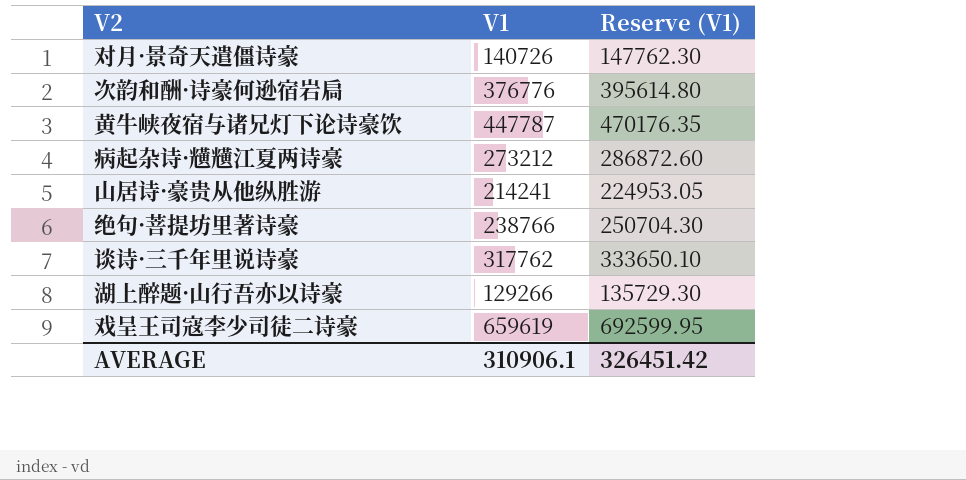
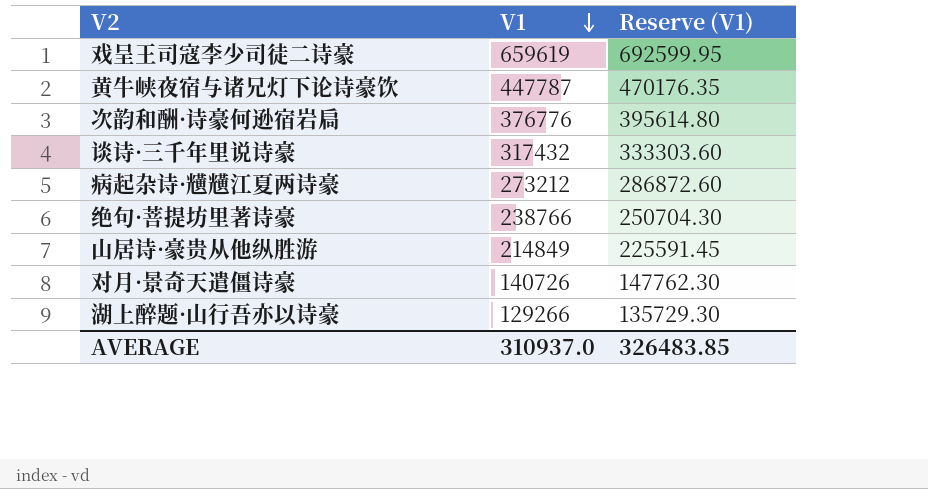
row order: none -> V1 descending
谈诗·三千年里说诗豪 | V1: 317762 -> 317432
谈诗·三千年里说诗豪 | Reserve (V1): 333650.10 -> 333303.60
山居诗·豪贵从他纵胜游 | V1: 214241 -> 214849
山居诗·豪贵从他纵胜游 | Reserve (V1): 224953.05 -> 225591.45
AVERAGE | V1: 310906.1 -> 310937.0
AVERAGE | Reserve (V1): 326451.42 -> 326483.85

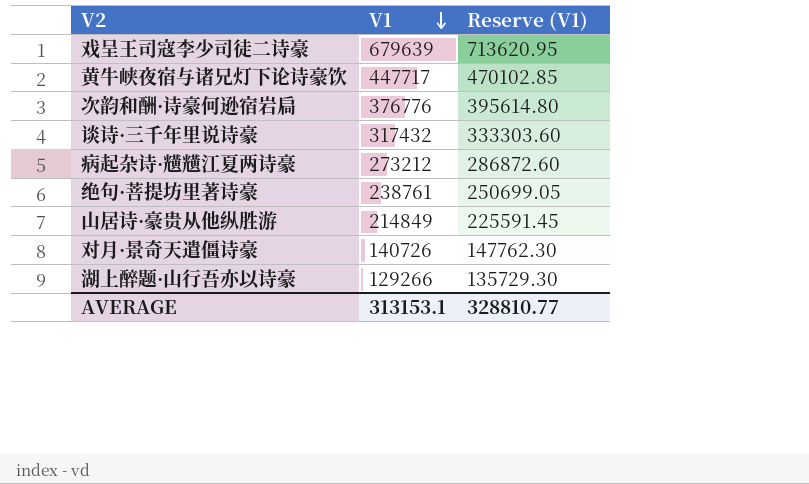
戏呈王司寇李少司徒二诗豪 | V1: 659619 -> 679639
戏呈王司寇李少司徒二诗豪 | Reserve (V1): 692599.95 -> 713620.95
黄牛峡夜宿与诸兄灯下论诗豪饮 | V1: 447787 -> 447717
黄牛峡夜宿与诸兄灯下论诗豪饮 | Reserve (V1): 470176.35 -> 470102.85
绝句·菩提坊里著诗豪 | V1: 238766 -> 238761
绝句·菩提坊里著诗豪 | Reserve (V1): 250704.30 -> 250699.05
AVERAGE | V1: 310937.0 -> 313153.1
AVERAGE | Reserve (V1): 326483.85 -> 328810.77

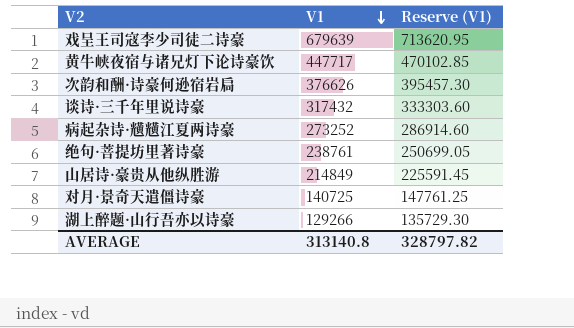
次韵和酬·诗豪何逊宿岩扃 | V1: 376776 -> 376626
次韵和酬·诗豪何逊宿岩扃 | Reserve (V1): 395614.80 -> 395457.30
病起杂诗·黋黋江夏两诗豪 | V1: 273212 -> 273252
病起杂诗·黋黋江夏两诗豪 | Reserve (V1): 286872.60 -> 286914.60
对月·景奇天遣僵诗豪 | V1: 140726 -> 140725
对月·景奇天遣僵诗豪 | Reserve (V1): 147762.30 -> 147761.25
AVERAGE | V1: 313153.1 -> 313140.8
AVERAGE | Reserve (V1): 328810.77 -> 328797.82

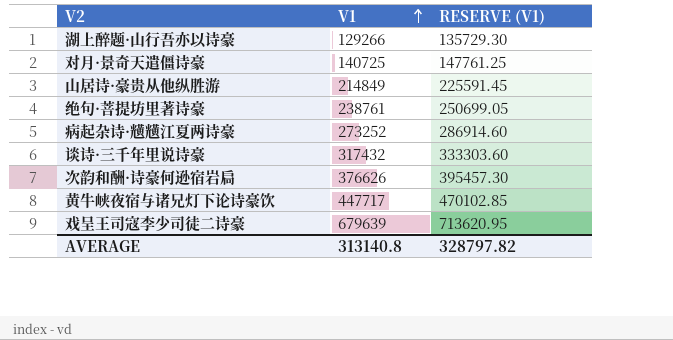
row order: V1 descending -> V1 ascending
column name: Reserve (V1) -> RESERVE (V1)

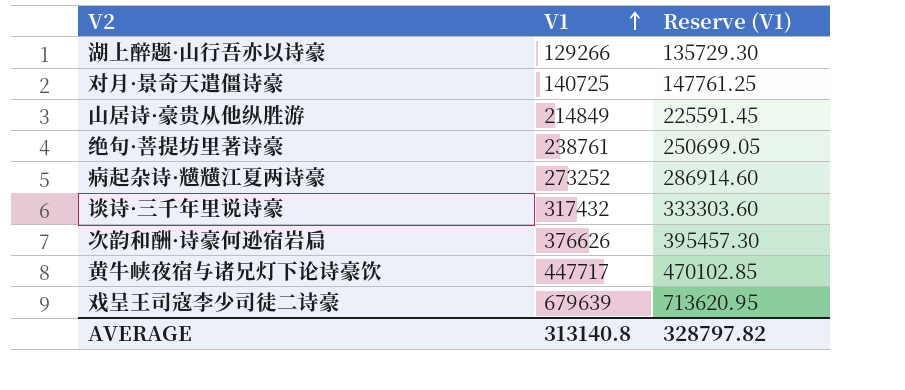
column name: RESERVE (V1) -> Reserve (V1)

